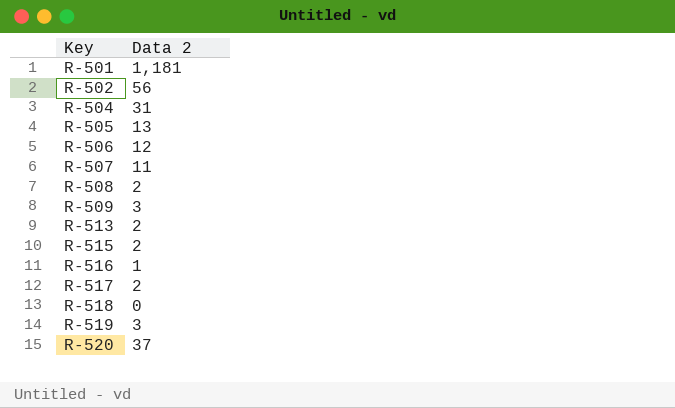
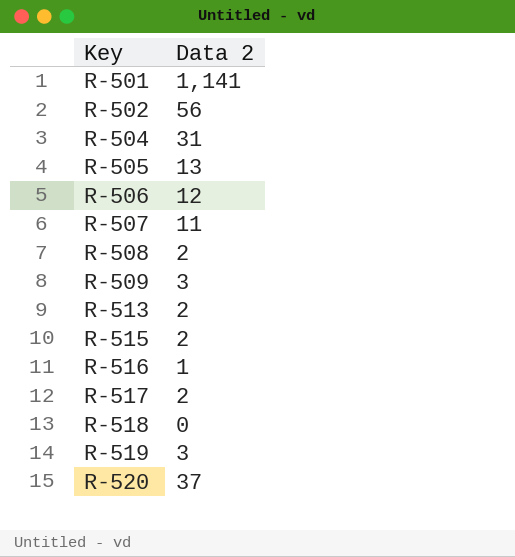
R-501 | Data 2: 1,181 -> 1,141

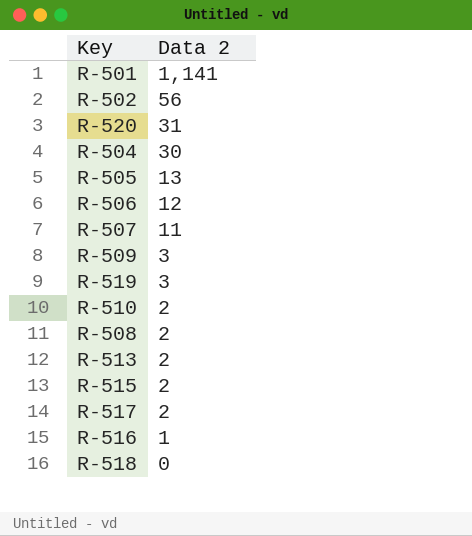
row order: Key ascending -> Data 2 descending
R-520 | Data 2: 37 -> 31
R-504 | Data 2: 31 -> 30
row R-510: none -> 2

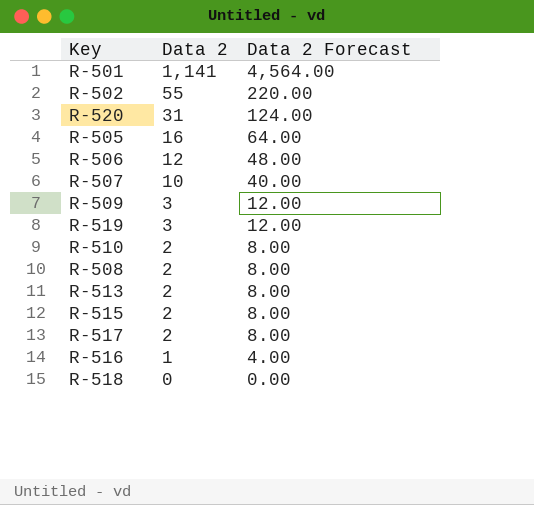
column Data 2 Forecast | formula: none -> [Data 2] * 4
row R-504: 30 -> none
R-502 | Data 2: 56 -> 55
R-505 | Data 2: 13 -> 16
R-507 | Data 2: 11 -> 10

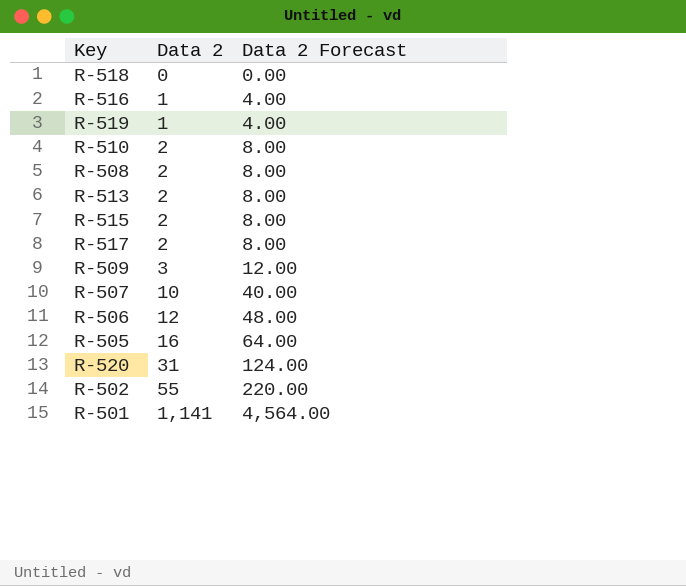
row order: Data 2 descending -> Data 2 ascending
R-519 | Data 2: 3 -> 1
R-519 | Data 2 Forecast: 12.00 -> 4.00

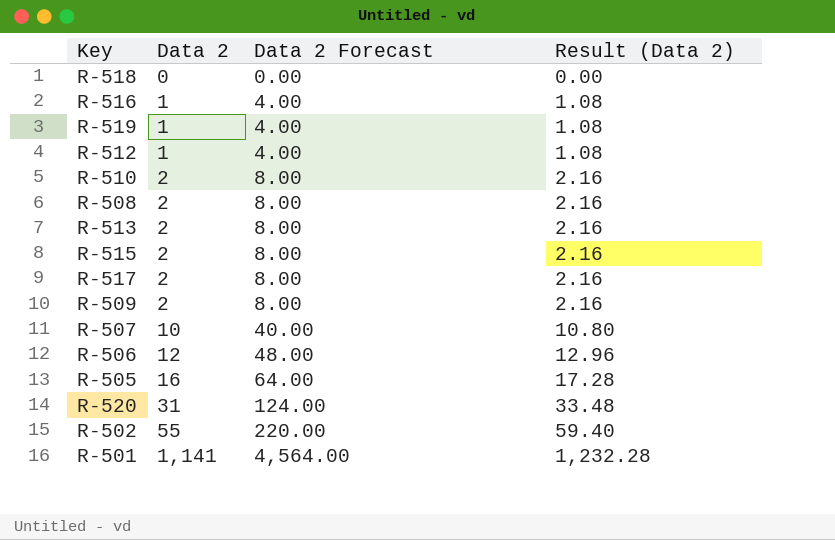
column Result (Data 2) | formula: none -> [Data 2] * 1.08
row R-512: none -> 1 | 4.00 | 1.08
R-509 | Data 2: 3 -> 2
R-509 | Data 2 Forecast: 12.00 -> 8.00

